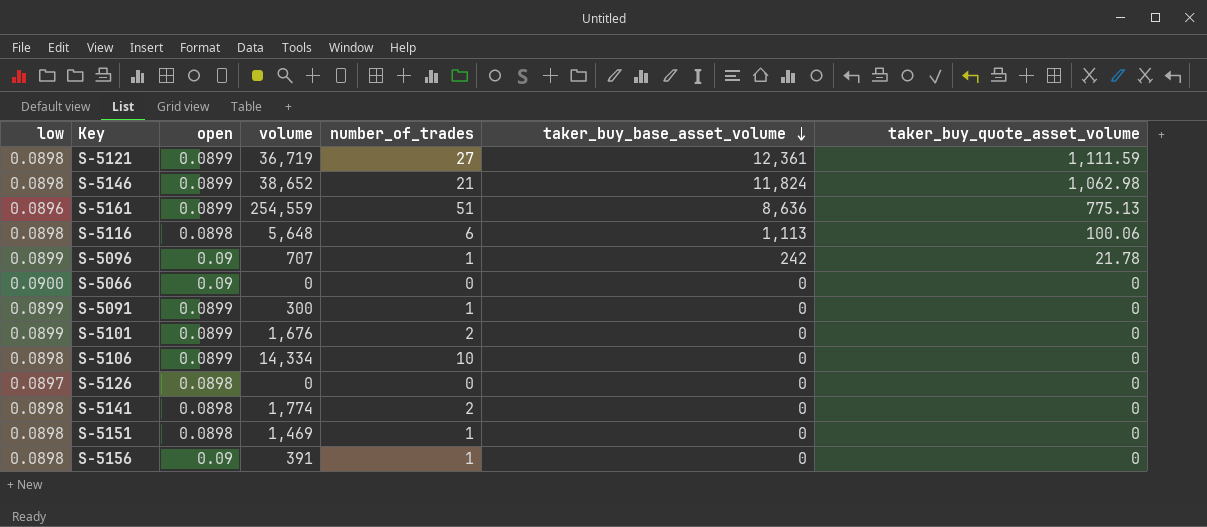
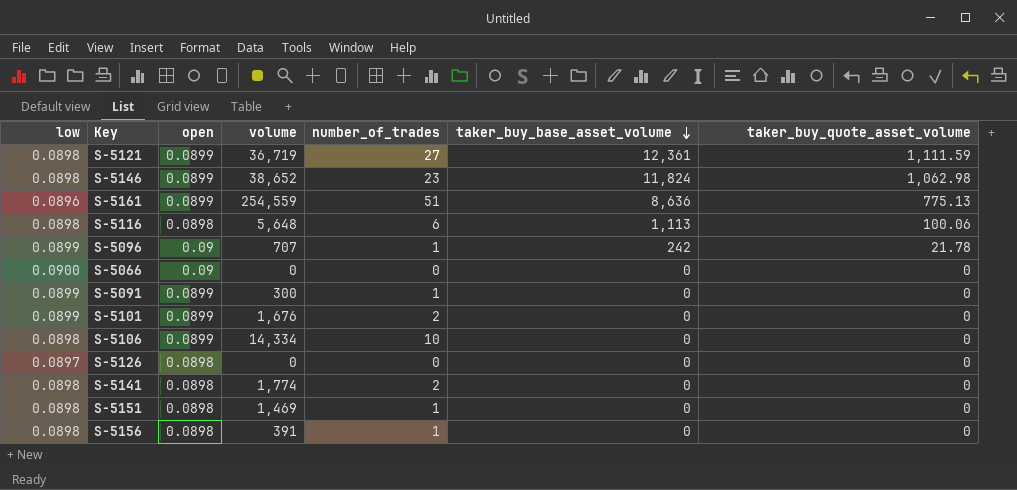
S-5146 | number_of_trades: 21 -> 23
S-5156 | open: 0.09 -> 0.0898

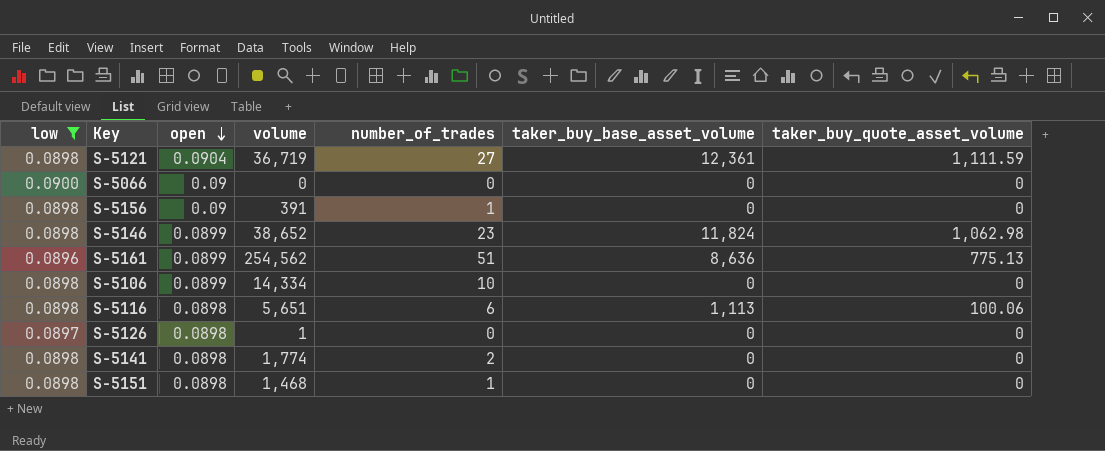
filter: none -> low != 0.0899
row order: taker_buy_base_asset_volume descending -> open descending
S-5121 | open: 0.0899 -> 0.0904
S-5156 | open: 0.0898 -> 0.09
S-5161 | volume: 254,559 -> 254,562
S-5116 | volume: 5,648 -> 5,651
S-5126 | volume: 0 -> 1
S-5151 | volume: 1,469 -> 1,468

